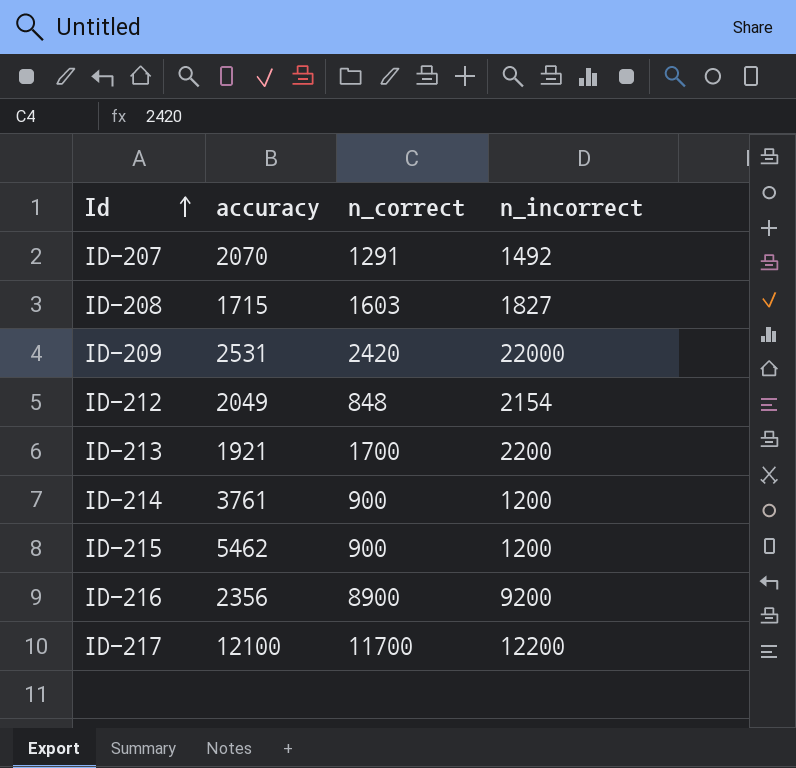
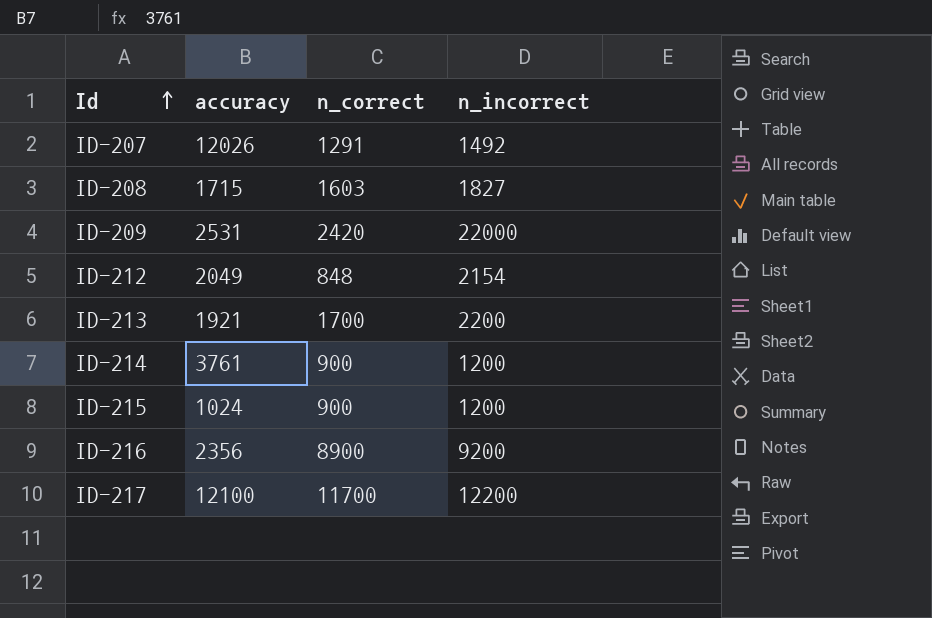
ID-207 | accuracy: 2070 -> 12026
ID-215 | accuracy: 5462 -> 1024

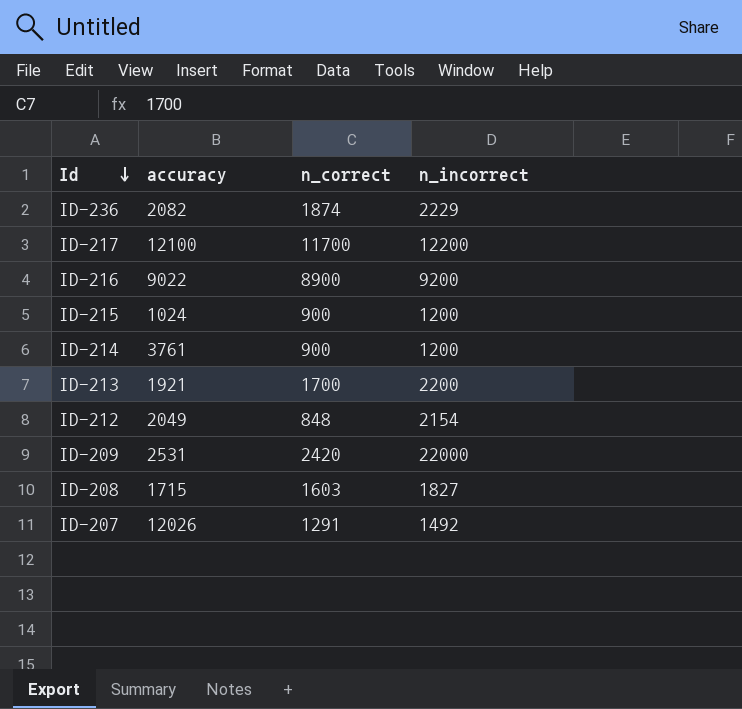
row order: Id ascending -> Id descending
row ID-236: none -> 2082 | 1874 | 2229
ID-216 | accuracy: 2356 -> 9022

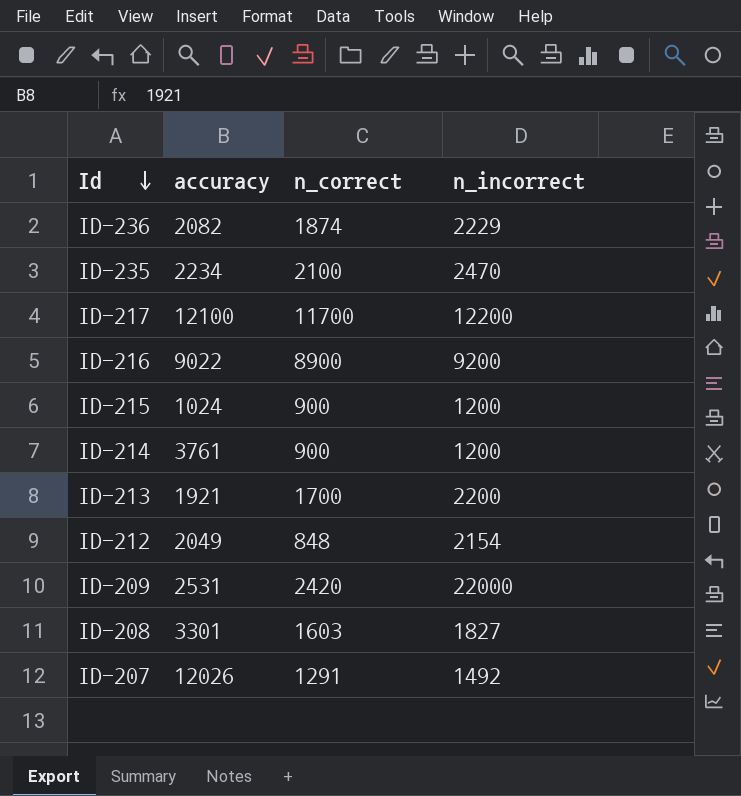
row ID-235: none -> 2234 | 2100 | 2470
ID-208 | accuracy: 1715 -> 3301

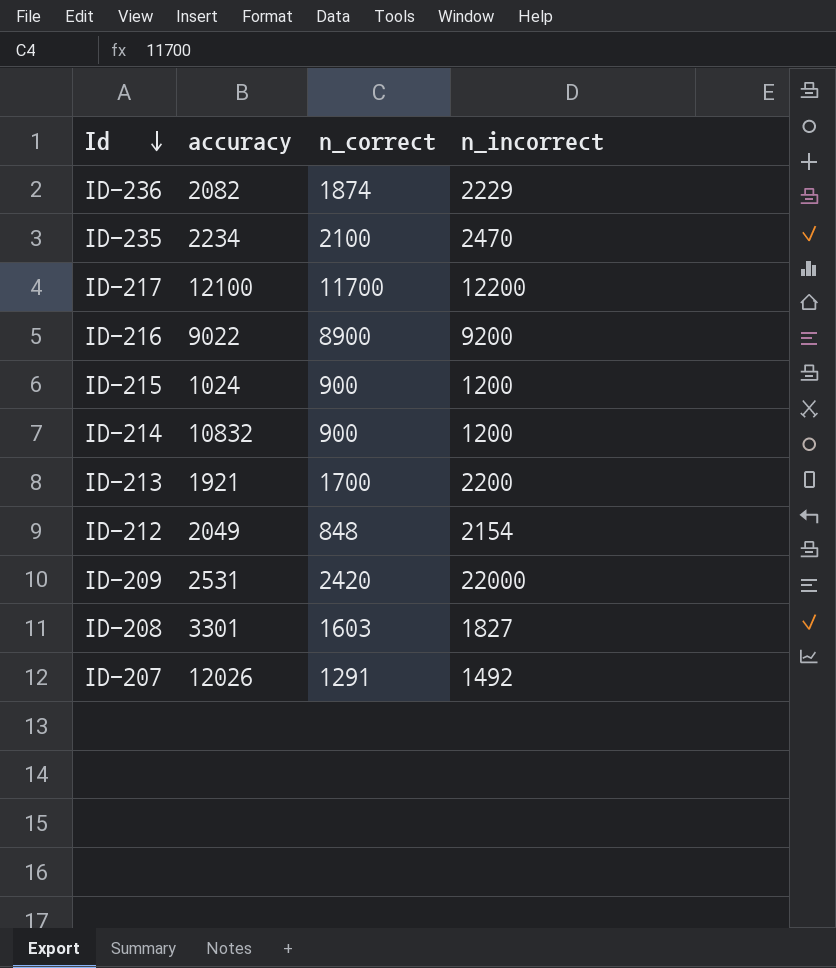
ID-214 | accuracy: 3761 -> 10832

